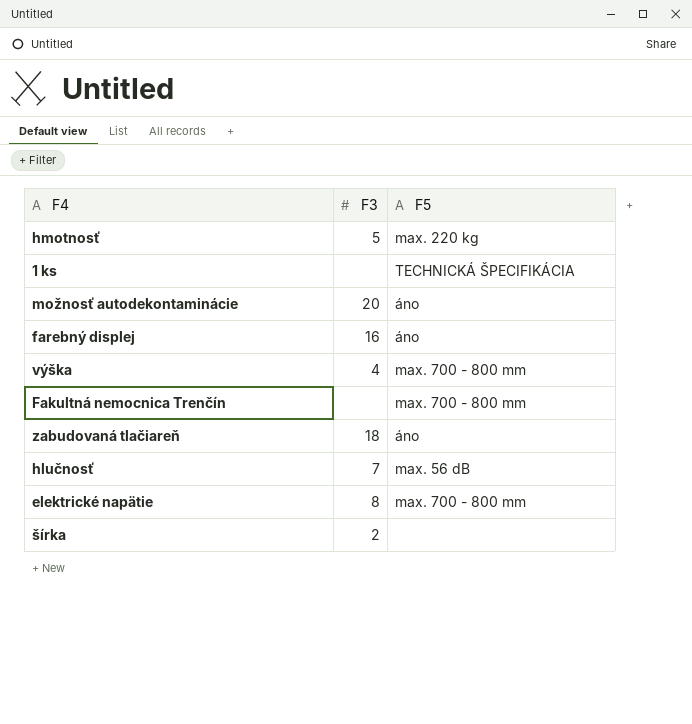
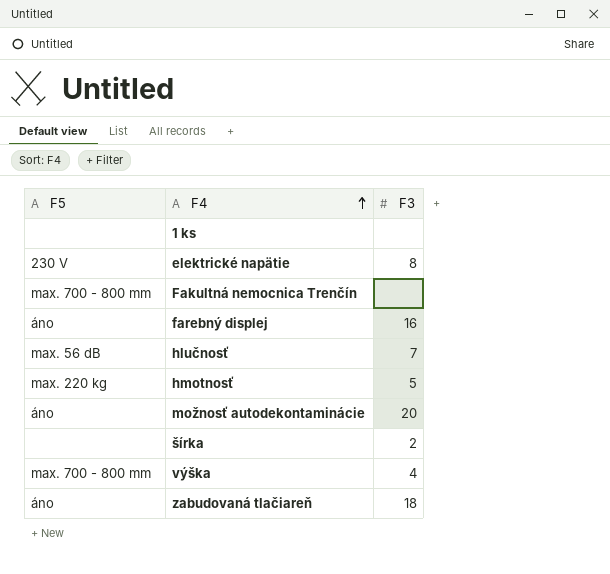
row order: none -> F4 ascending
column F5 | position: 3 -> 1
1 ks | F5: TECHNICKÁ ŠPECIFIKÁCIA -> none
elektrické napätie | F5: max. 700 - 800 mm -> 230 V

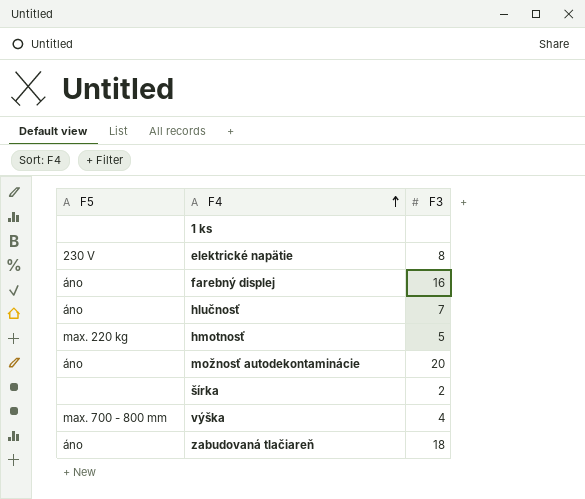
row Fakultná nemocnica Trenčín: max. 700 - 800 mm | none -> none
hlučnosť | F5: max. 56 dB -> áno

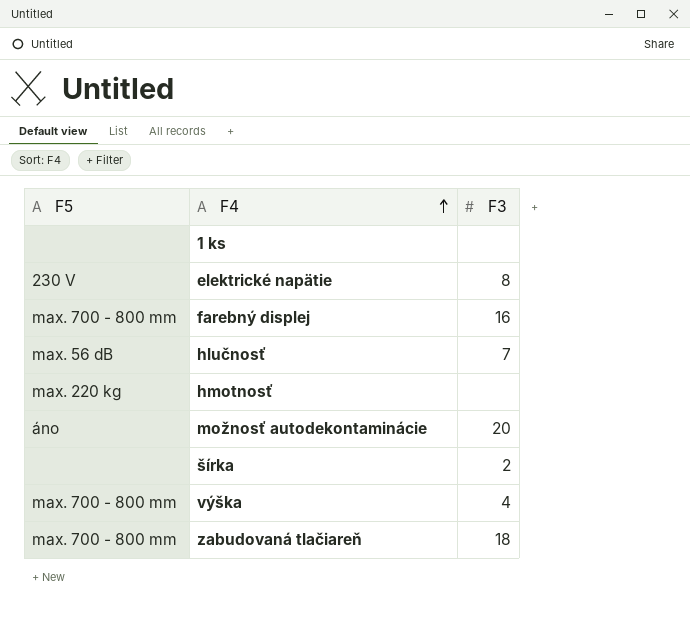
farebný displej | F5: áno -> max. 700 - 800 mm
hlučnosť | F5: áno -> max. 56 dB
hmotnosť | F3: 5 -> none
zabudovaná tlačiareň | F5: áno -> max. 700 - 800 mm

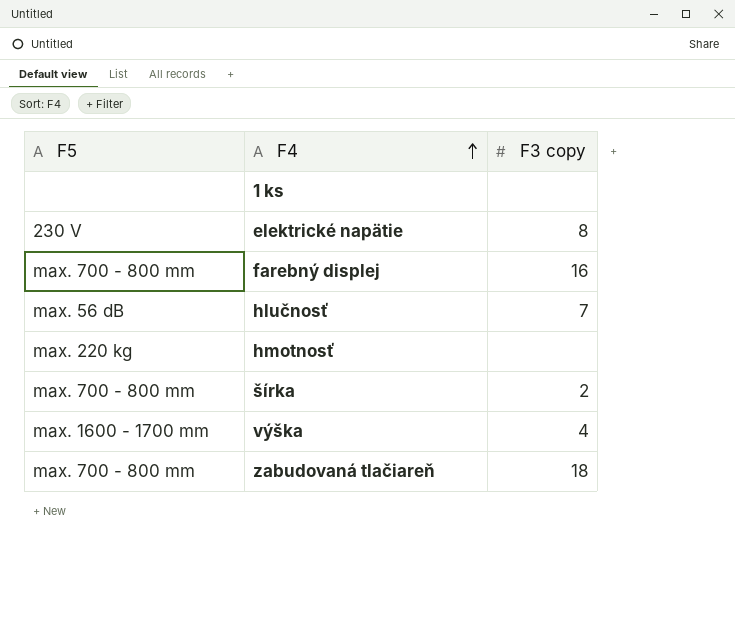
column name: F3 -> F3 copy
row možnosť autodekontaminácie: áno | 20 -> none
šírka | F5: none -> max. 700 - 800 mm
výška | F5: max. 700 - 800 mm -> max. 1600 - 1700 mm

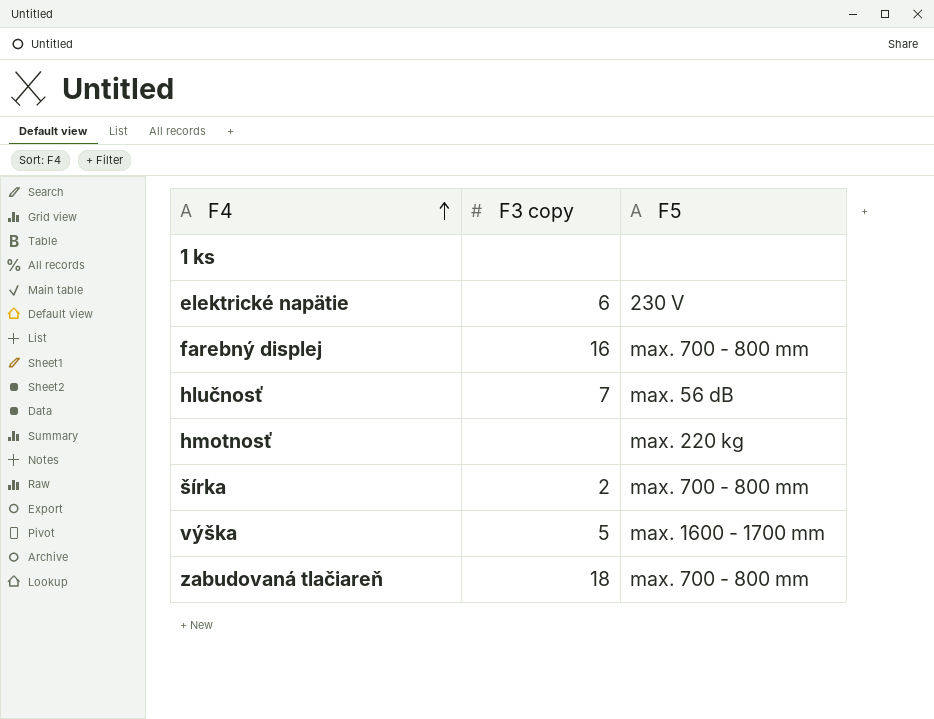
column F5 | position: 1 -> 3
elektrické napätie | F3 copy: 8 -> 6
výška | F3 copy: 4 -> 5

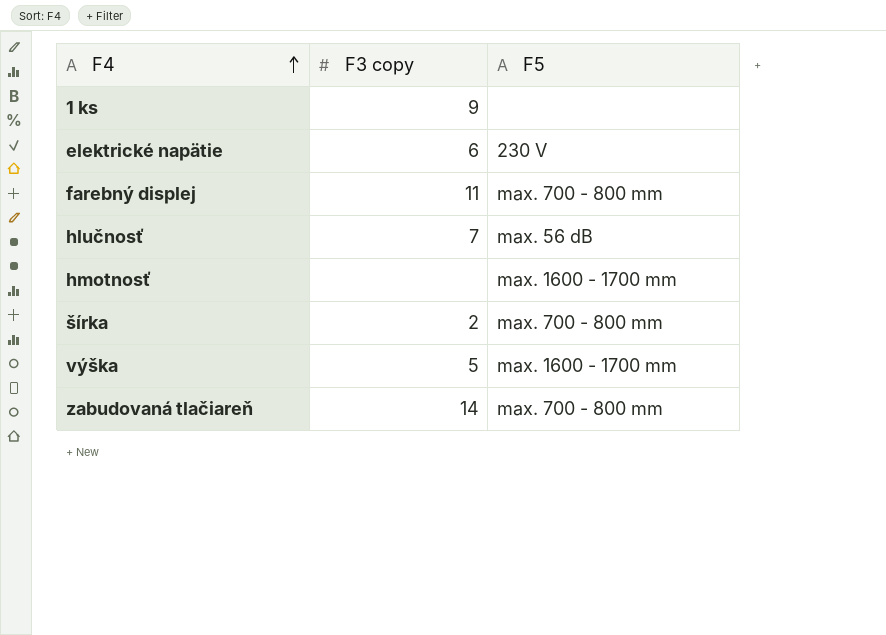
1 ks | F3 copy: none -> 9
farebný displej | F3 copy: 16 -> 11
hmotnosť | F5: max. 220 kg -> max. 1600 - 1700 mm
zabudovaná tlačiareň | F3 copy: 18 -> 14

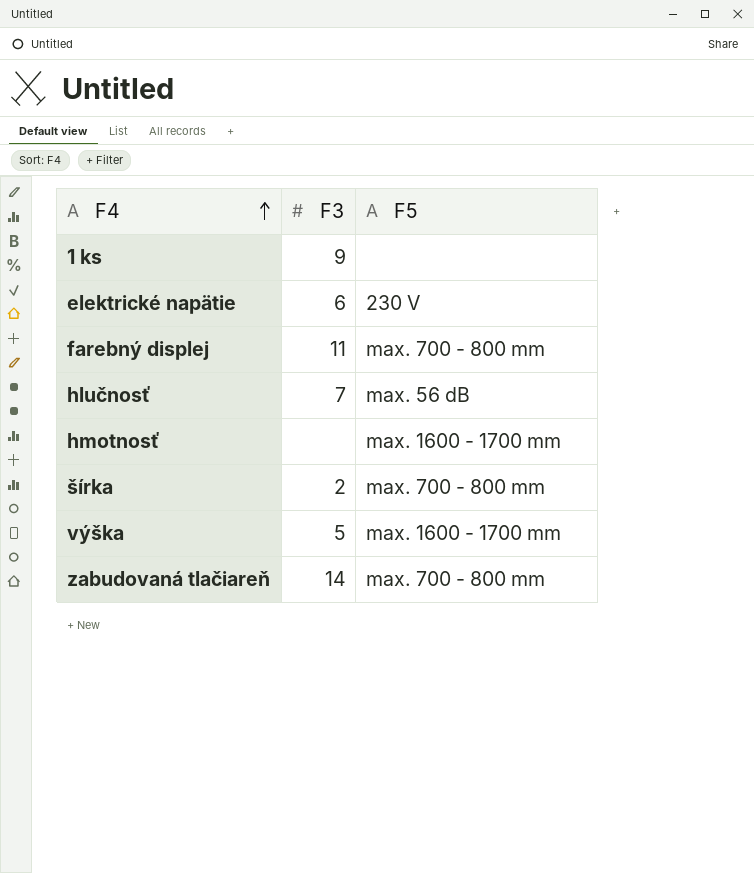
column name: F3 copy -> F3

